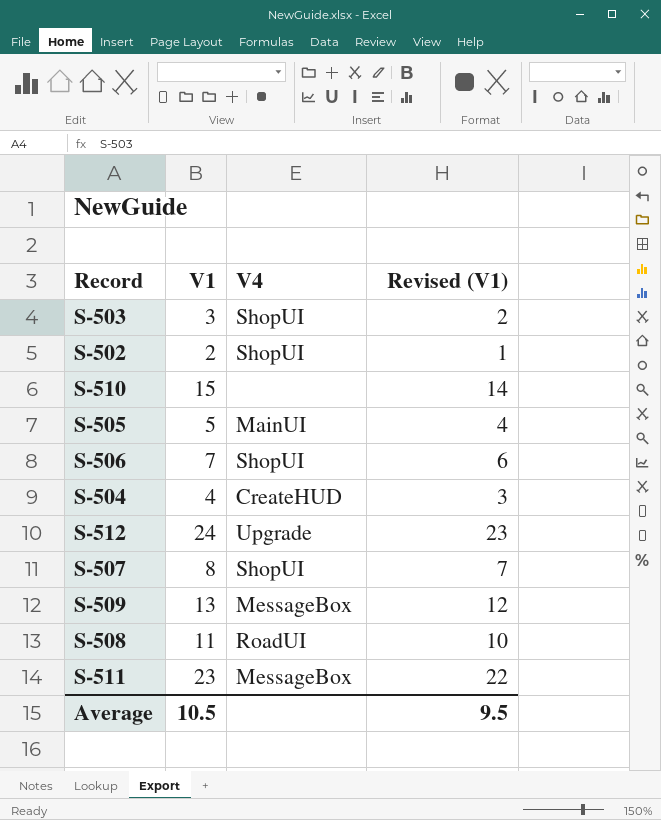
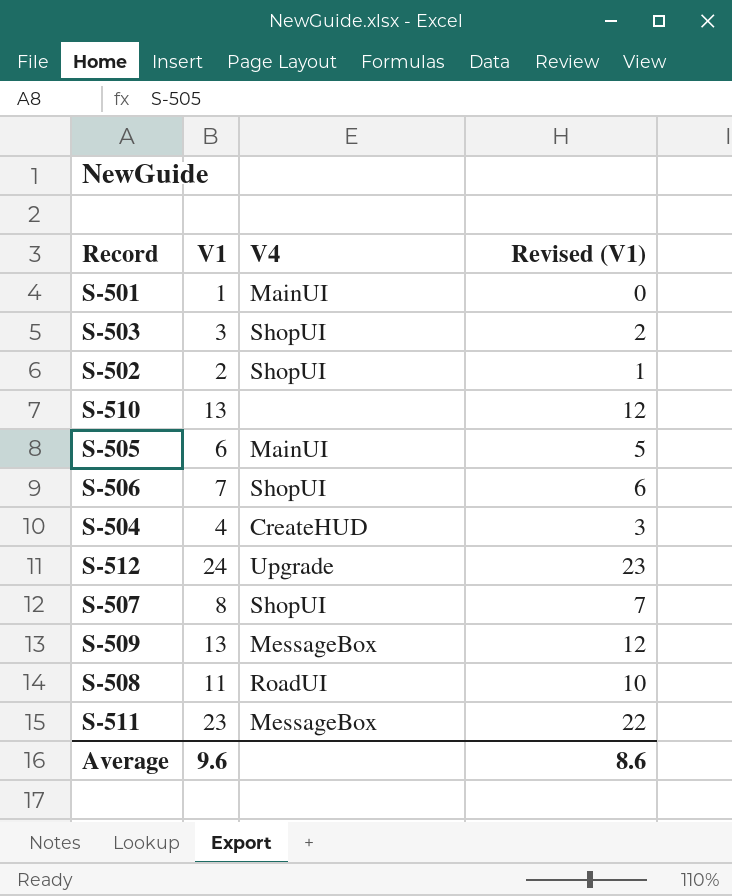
row S-501: none -> 1 | MainUI | 0
S-510 | V1: 15 -> 13
S-510 | Revised (V1): 14 -> 12
S-505 | V1: 5 -> 6
S-505 | Revised (V1): 4 -> 5
Average | V1: 10.5 -> 9.6
Average | Revised (V1): 9.5 -> 8.6

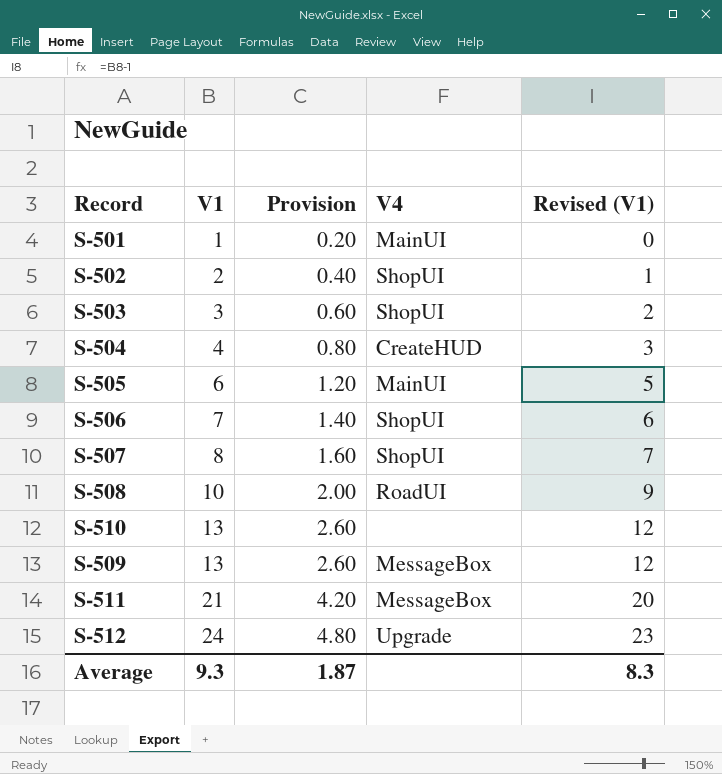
row order: none -> V1 ascending
column Provision | formula: none -> [V1] * 0.2
S-508 | V1: 11 -> 10
S-508 | Revised (V1): 10 -> 9
S-511 | V1: 23 -> 21
S-511 | Revised (V1): 22 -> 20
Average | V1: 9.6 -> 9.3
Average | Revised (V1): 8.6 -> 8.3

